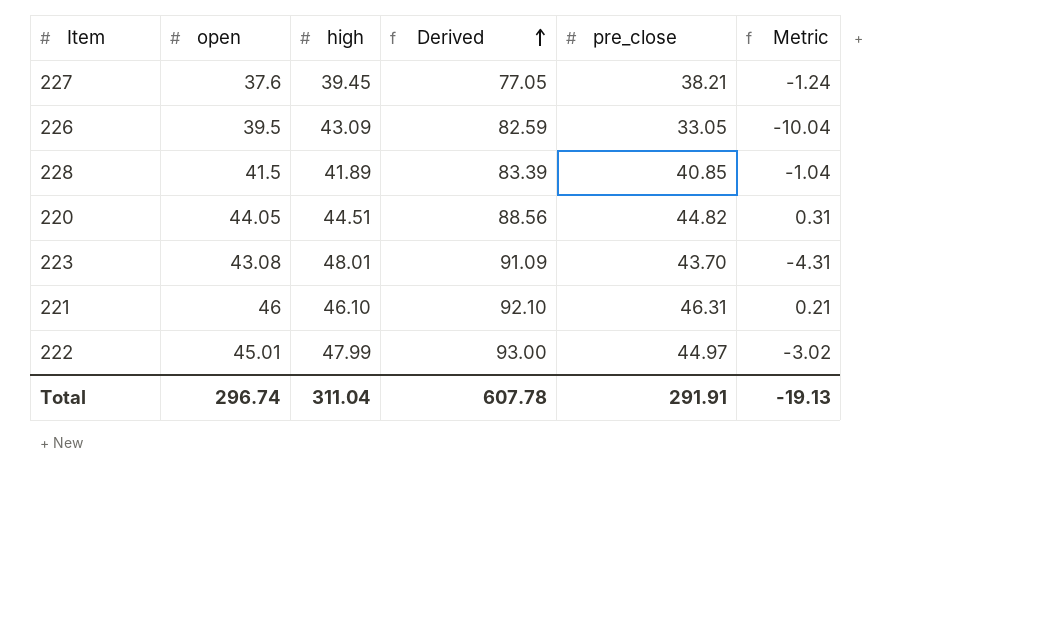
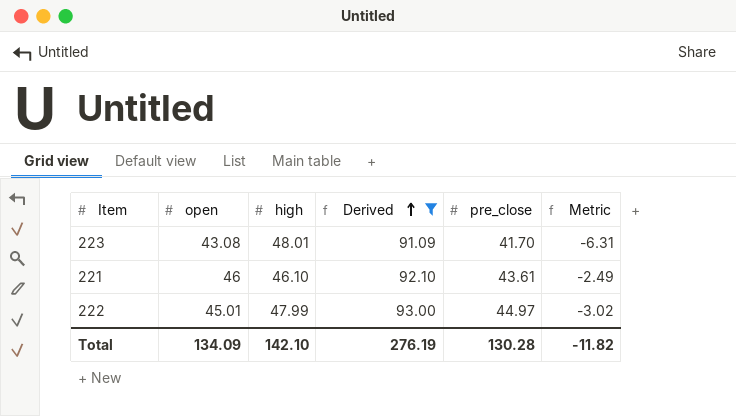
filter: none -> Derived >= 91.09
223 | pre_close: 43.70 -> 41.70
223 | Metric: -4.31 -> -6.31
221 | pre_close: 46.31 -> 43.61
221 | Metric: 0.21 -> -2.49
Total | open: 296.74 -> 134.09
Total | high: 311.04 -> 142.10
Total | Derived: 607.78 -> 276.19
Total | pre_close: 291.91 -> 130.28
Total | Metric: -19.13 -> -11.82

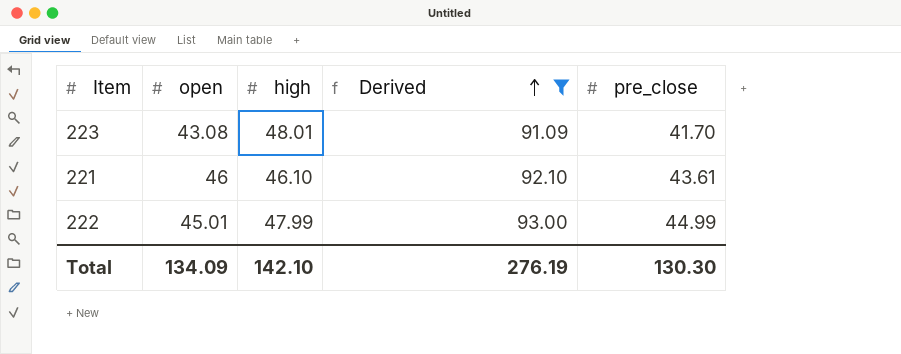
column Metric | formula: [pre_close] - [high] -> none
222 | pre_close: 44.97 -> 44.99
Total | pre_close: 130.28 -> 130.30

